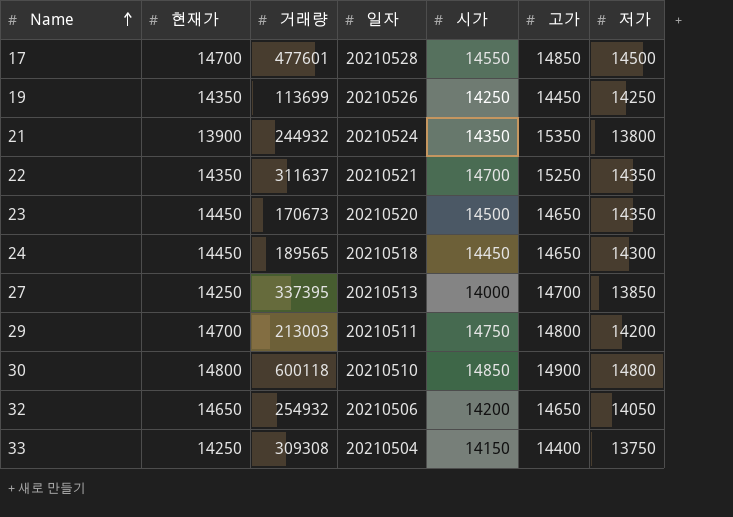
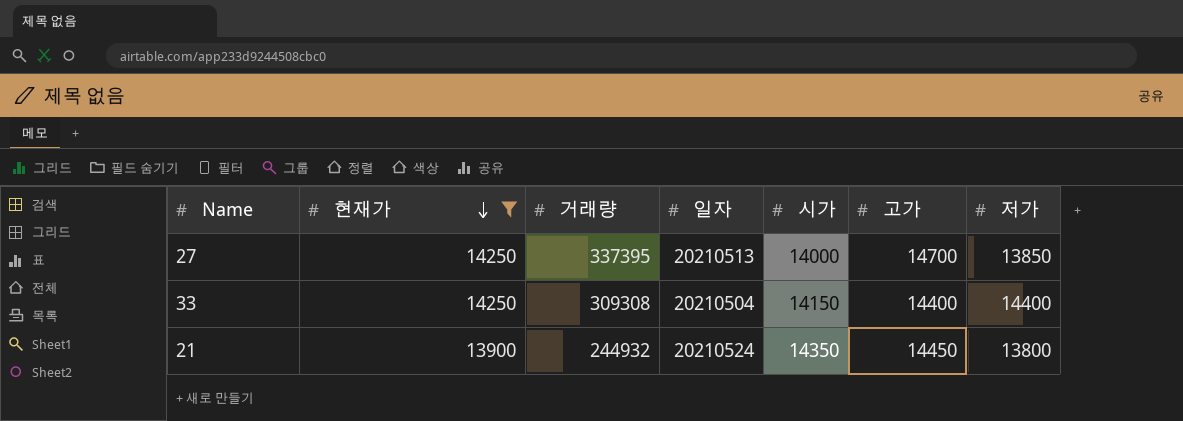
filter: none -> 현재가 <= 14250
row order: Name ascending -> 현재가 descending
33 | 저가: 13750 -> 14400
21 | 고가: 15350 -> 14450

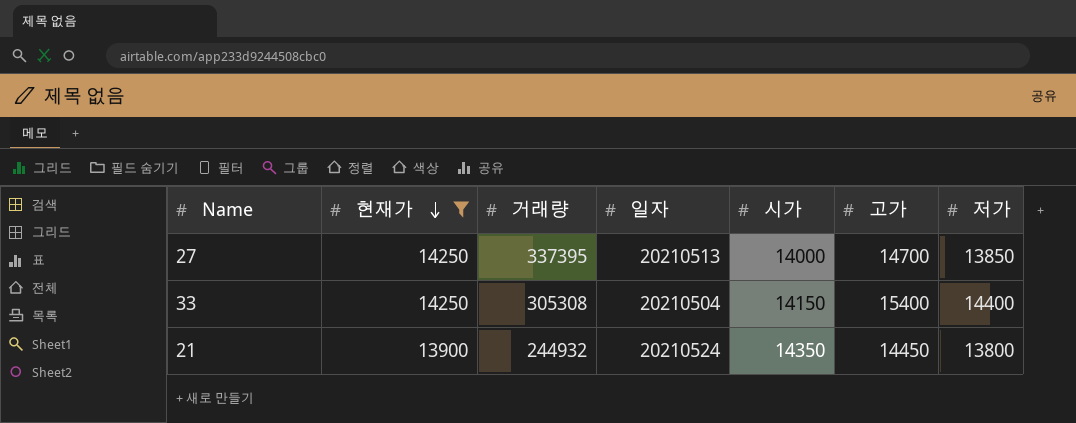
33 | 거래량: 309308 -> 305308
33 | 고가: 14400 -> 15400

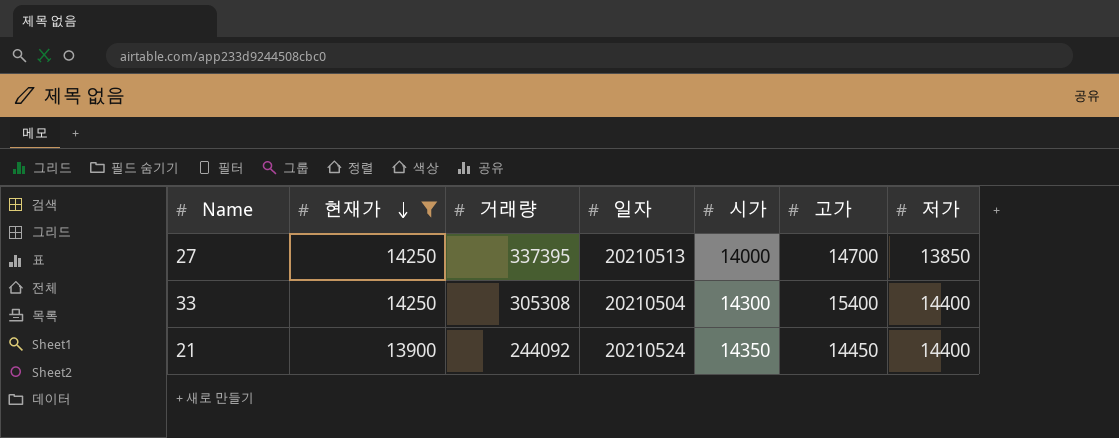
33 | 시가: 14150 -> 14300
21 | 거래량: 244932 -> 244092
21 | 저가: 13800 -> 14400

